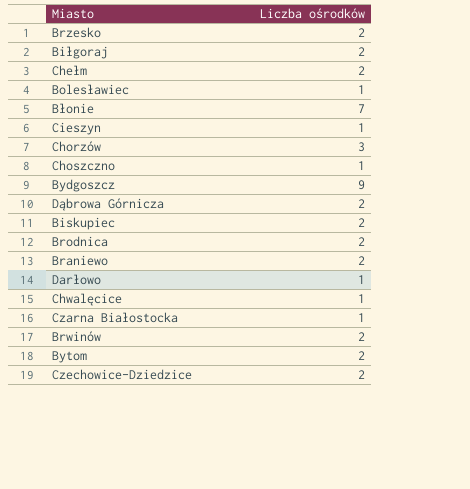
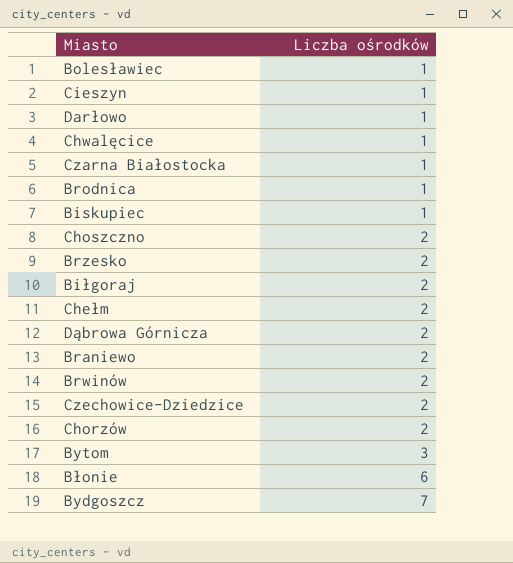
row order: none -> Liczba ośrodków ascending
Brodnica | Liczba ośrodków: 2 -> 1
Biskupiec | Liczba ośrodków: 2 -> 1
Choszczno | Liczba ośrodków: 1 -> 2
Chorzów | Liczba ośrodków: 3 -> 2
Bytom | Liczba ośrodków: 2 -> 3
Błonie | Liczba ośrodków: 7 -> 6
Bydgoszcz | Liczba ośrodków: 9 -> 7

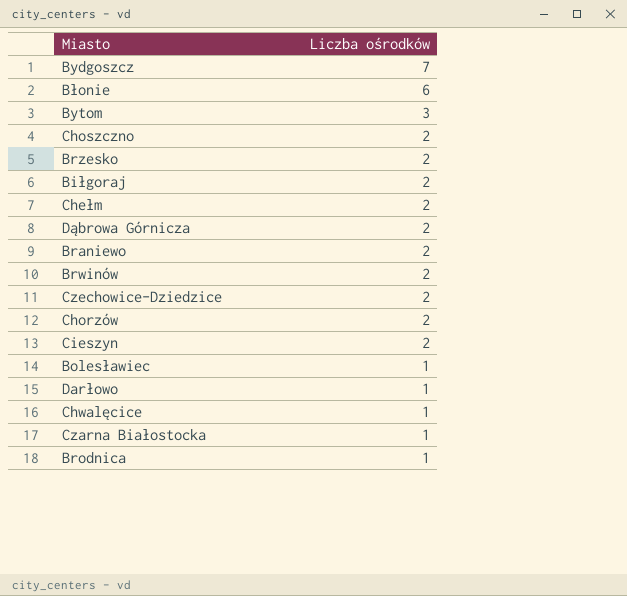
row order: Liczba ośrodków ascending -> Liczba ośrodków descending
row Biskupiec: 1 -> none
Cieszyn | Liczba ośrodków: 1 -> 2

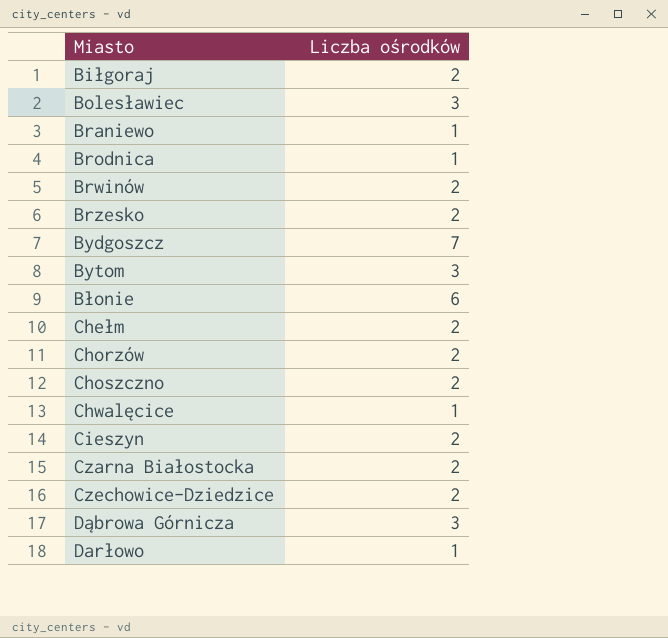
row order: Liczba ośrodków descending -> Miasto ascending
Bolesławiec | Liczba ośrodków: 1 -> 3
Braniewo | Liczba ośrodków: 2 -> 1
Czarna Białostocka | Liczba ośrodków: 1 -> 2
Dąbrowa Górnicza | Liczba ośrodków: 2 -> 3

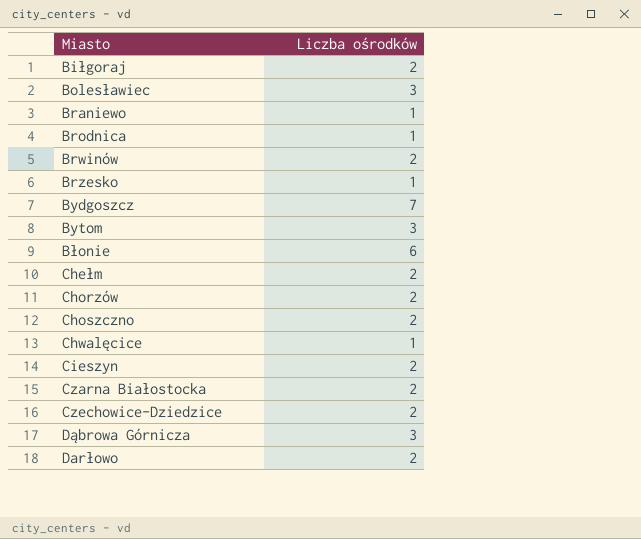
Brzesko | Liczba ośrodków: 2 -> 1
Darłowo | Liczba ośrodków: 1 -> 2

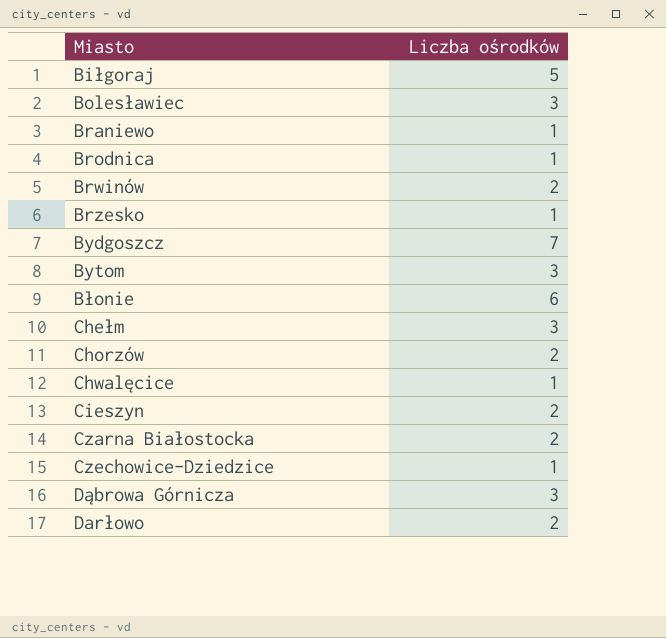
row Choszczno: 2 -> none
Biłgoraj | Liczba ośrodków: 2 -> 5
Chełm | Liczba ośrodków: 2 -> 3
Czechowice-Dziedzice | Liczba ośrodków: 2 -> 1

